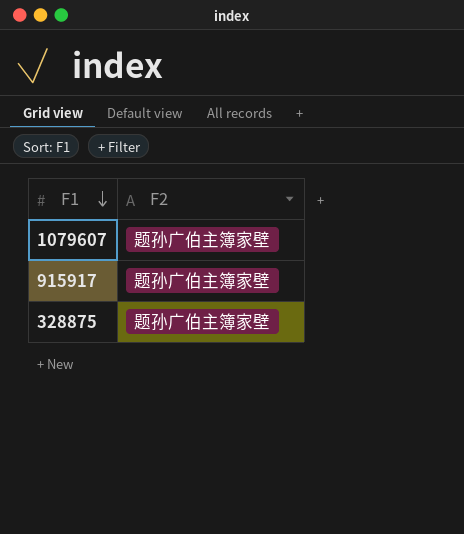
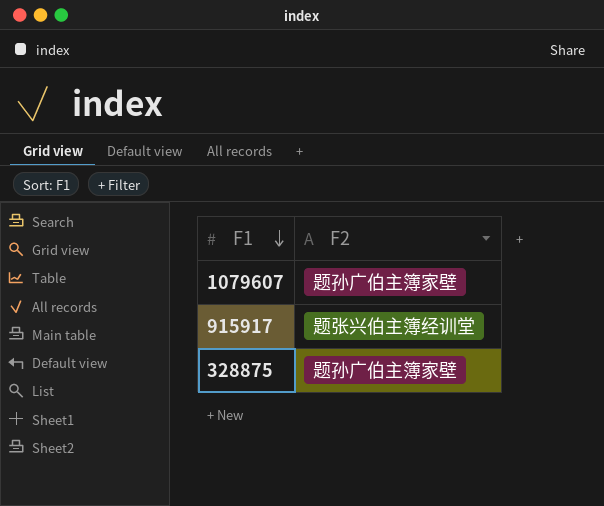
915917 | F2: 题孙广伯主簿家壁 -> 题张兴伯主簿经训堂

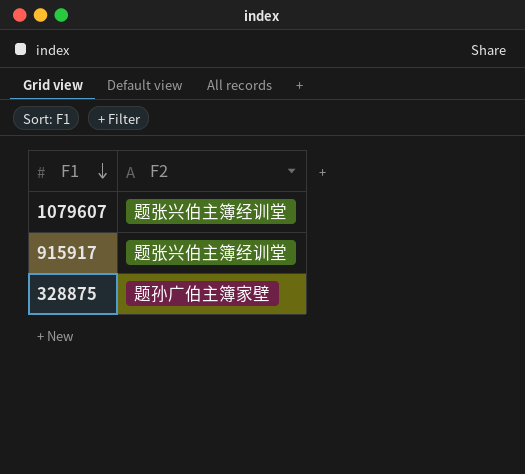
1079607 | F2: 题孙广伯主簿家壁 -> 题张兴伯主簿经训堂

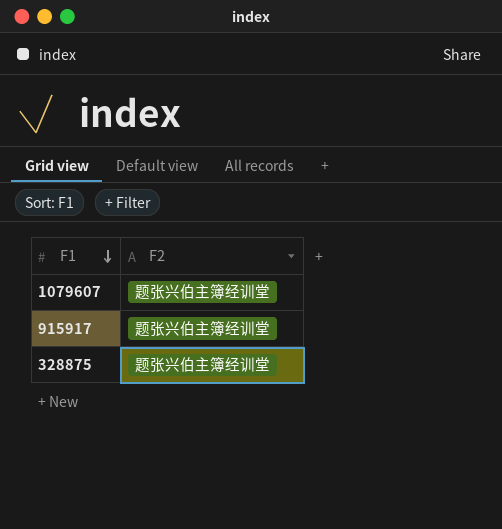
328875 | F2: 题孙广伯主簿家壁 -> 题张兴伯主簿经训堂

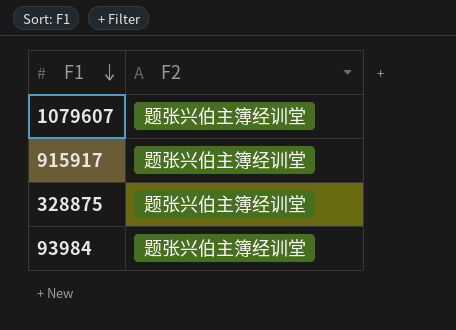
row 93984: none -> 题张兴伯主簿经训堂

